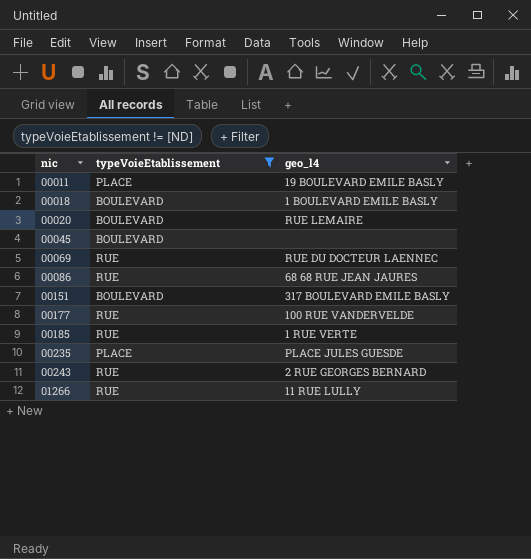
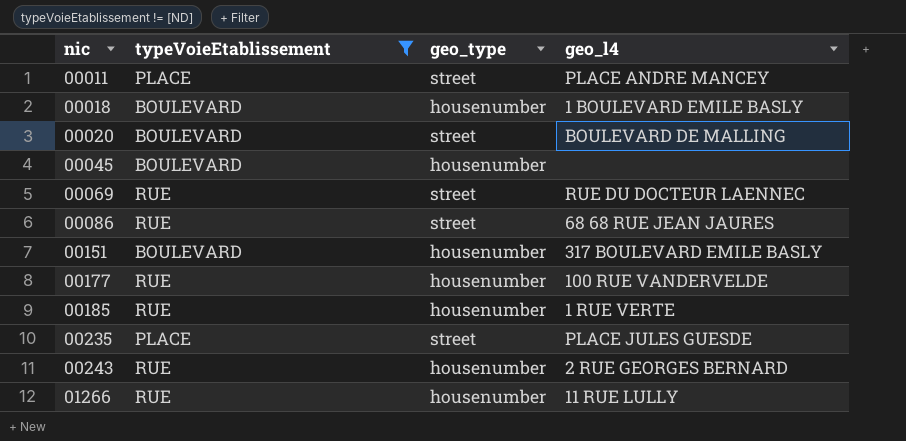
column geo_type | position: none -> 3
00011 | geo_l4: 19 BOULEVARD EMILE BASLY -> PLACE ANDRE MANCEY
00020 | geo_l4: RUE LEMAIRE -> BOULEVARD DE MALLING

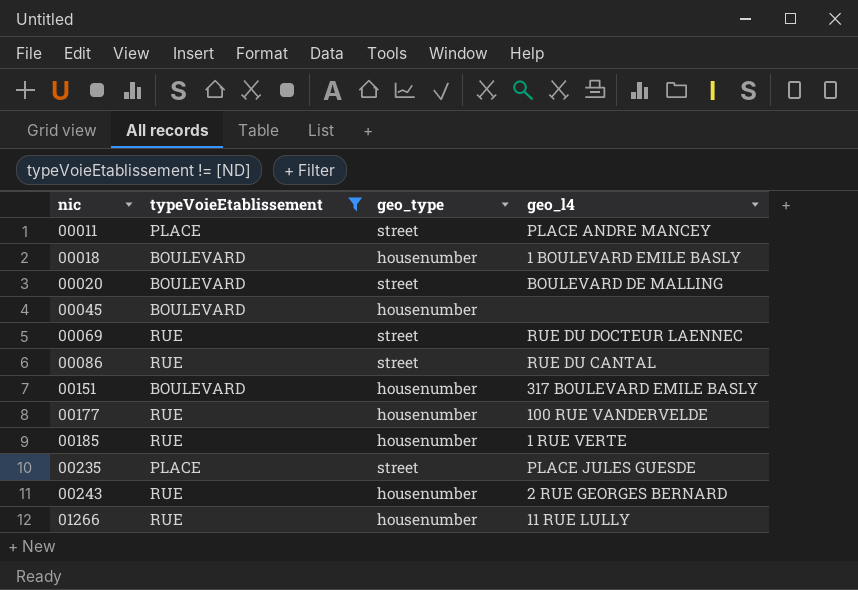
00086 | geo_l4: 68 68 RUE JEAN JAURES -> RUE DU CANTAL

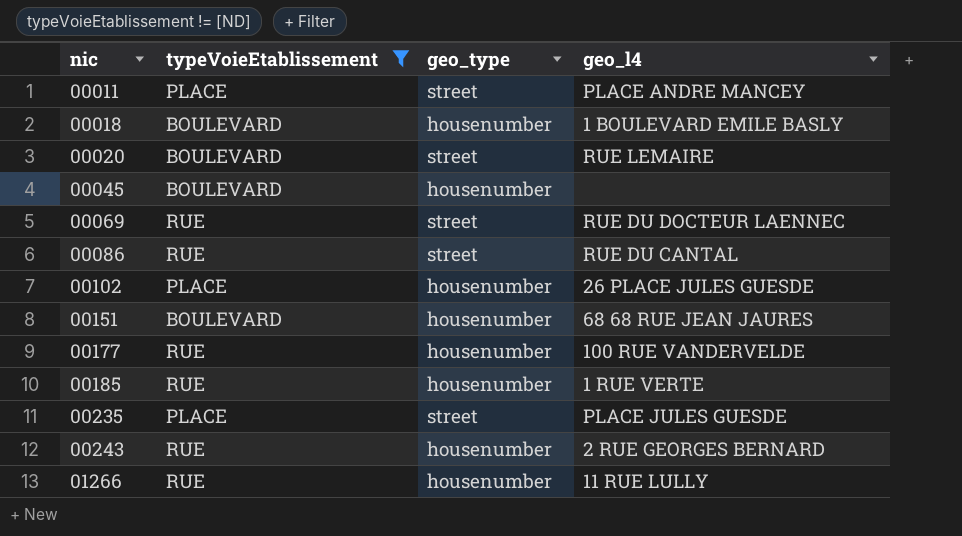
00020 | geo_l4: BOULEVARD DE MALLING -> RUE LEMAIRE
row 00102: none -> PLACE | housenumber | 26 PLACE JULES GUESDE
00151 | geo_l4: 317 BOULEVARD EMILE BASLY -> 68 68 RUE JEAN JAURES

